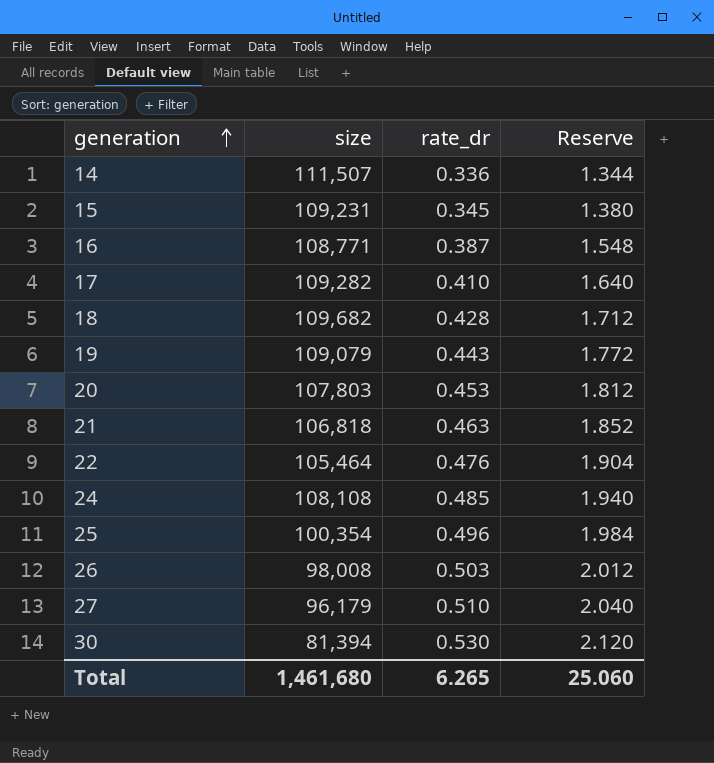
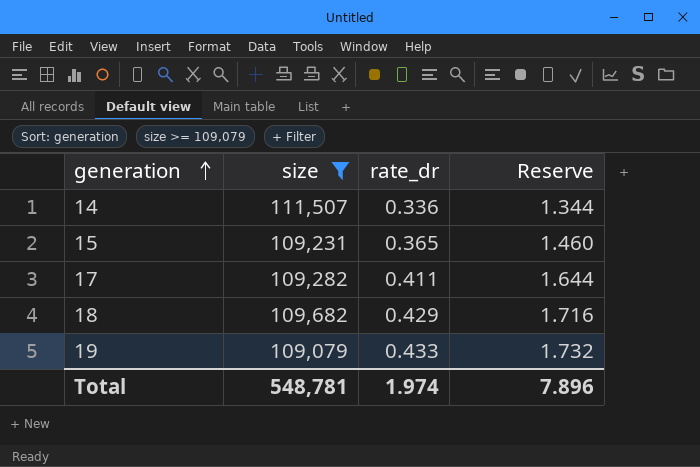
filter: none -> size >= 109,079
15 | rate_dr: 0.345 -> 0.365
15 | Reserve: 1.380 -> 1.460
17 | rate_dr: 0.410 -> 0.411
17 | Reserve: 1.640 -> 1.644
18 | rate_dr: 0.428 -> 0.429
18 | Reserve: 1.712 -> 1.716
19 | rate_dr: 0.443 -> 0.433
19 | Reserve: 1.772 -> 1.732
Total | size: 1,461,680 -> 548,781
Total | rate_dr: 6.265 -> 1.974
Total | Reserve: 25.060 -> 7.896

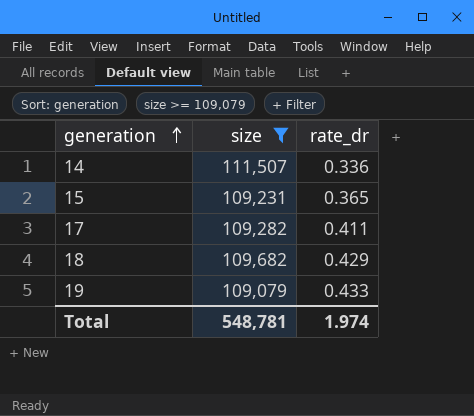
column Reserve | formula: [rate_dr] * 4 -> none

